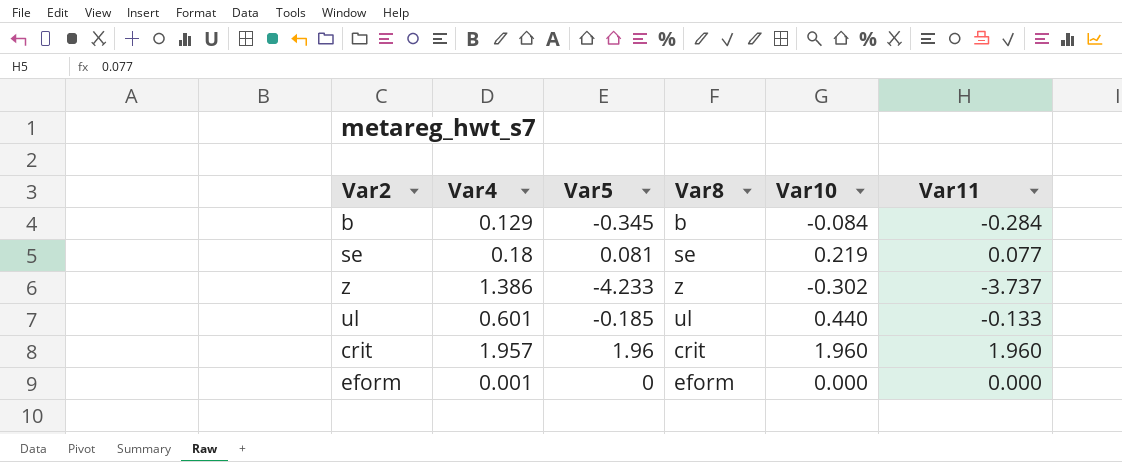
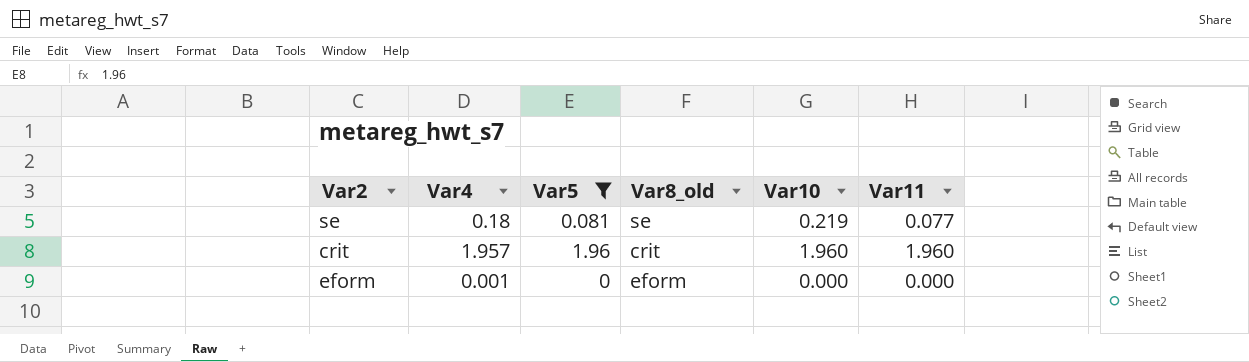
filter: none -> Var5 >= 0
column name: Var8 -> Var8_old

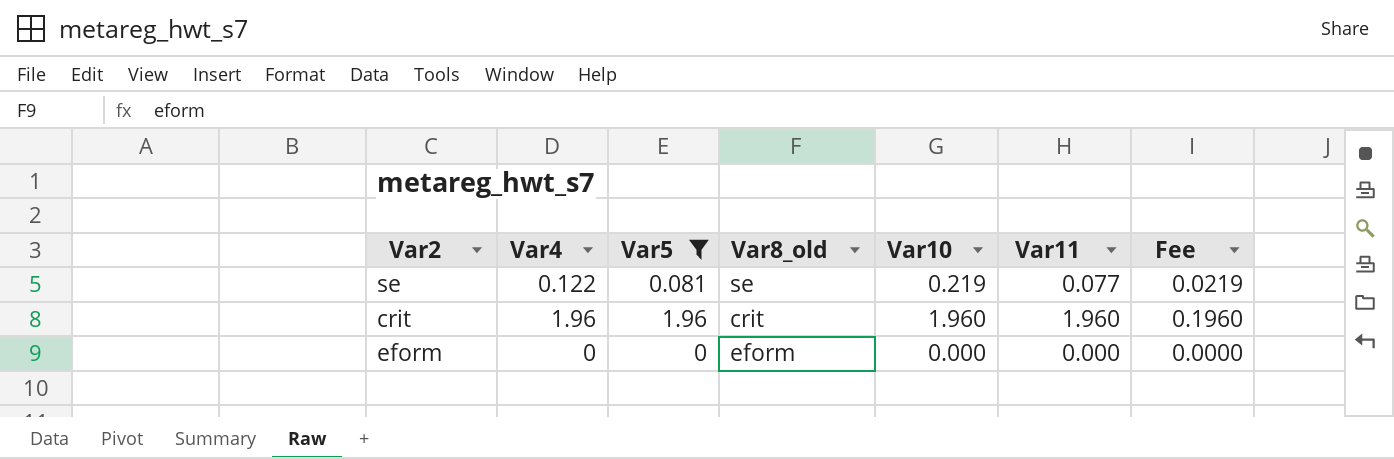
column Fee | formula: none -> [Var10] * 0.1
se | Var4: 0.18 -> 0.122
crit | Var4: 1.957 -> 1.96
eform | Var4: 0.001 -> 0

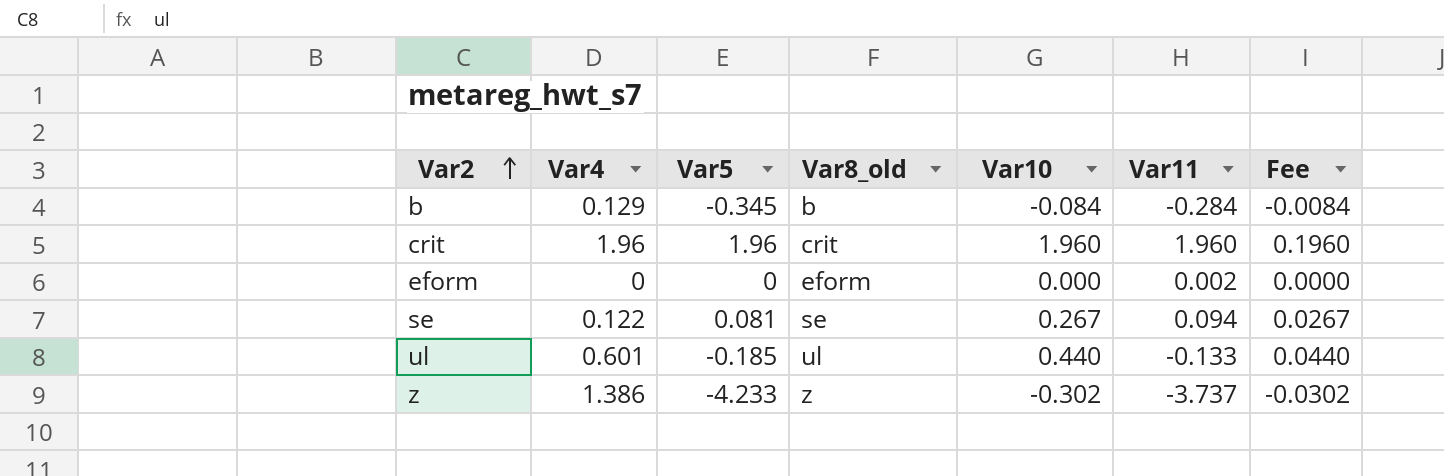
filter: Var5 >= 0 -> none
row order: none -> Var2 ascending
eform | Var11: 0.000 -> 0.002
se | Var10: 0.219 -> 0.267
se | Var11: 0.077 -> 0.094
se | Fee: 0.0219 -> 0.0267

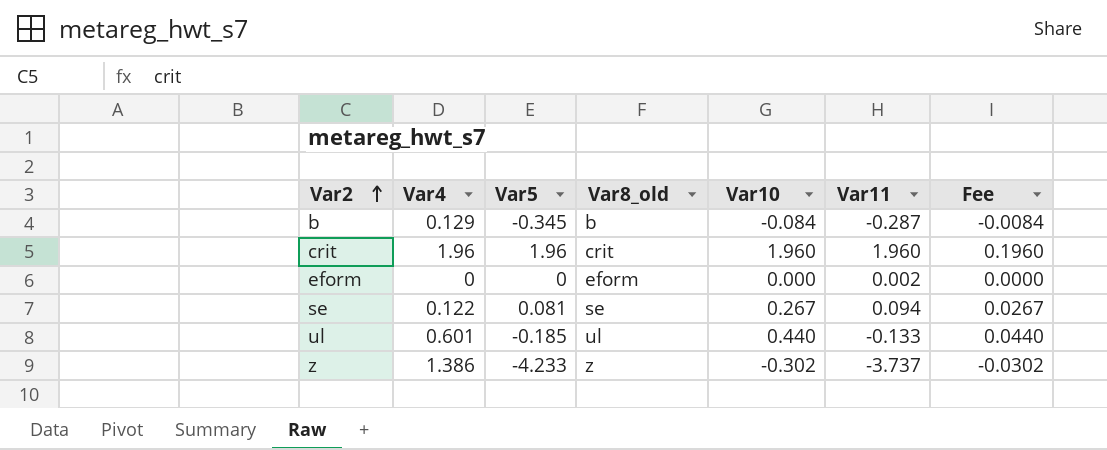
b | Var11: -0.284 -> -0.287

